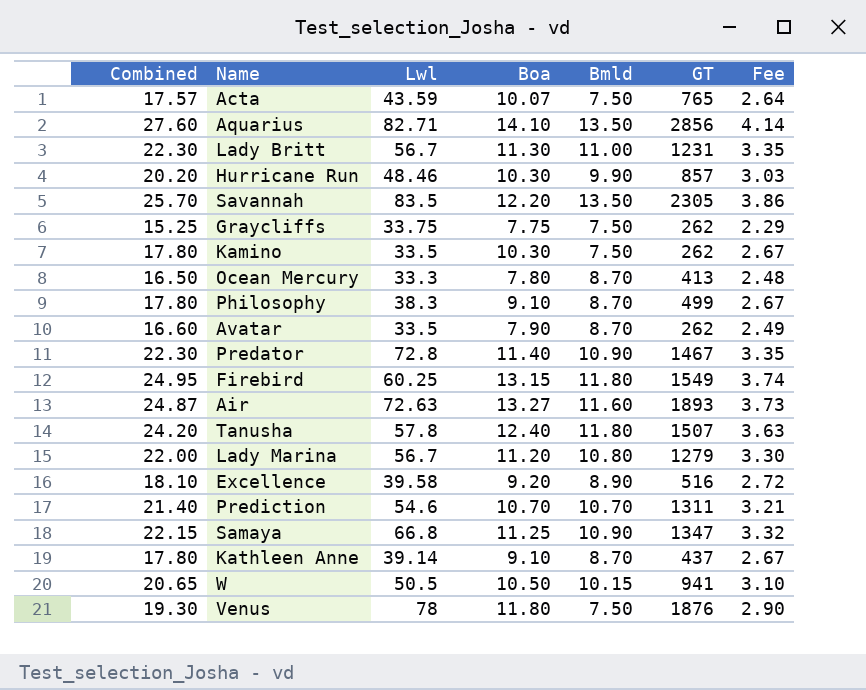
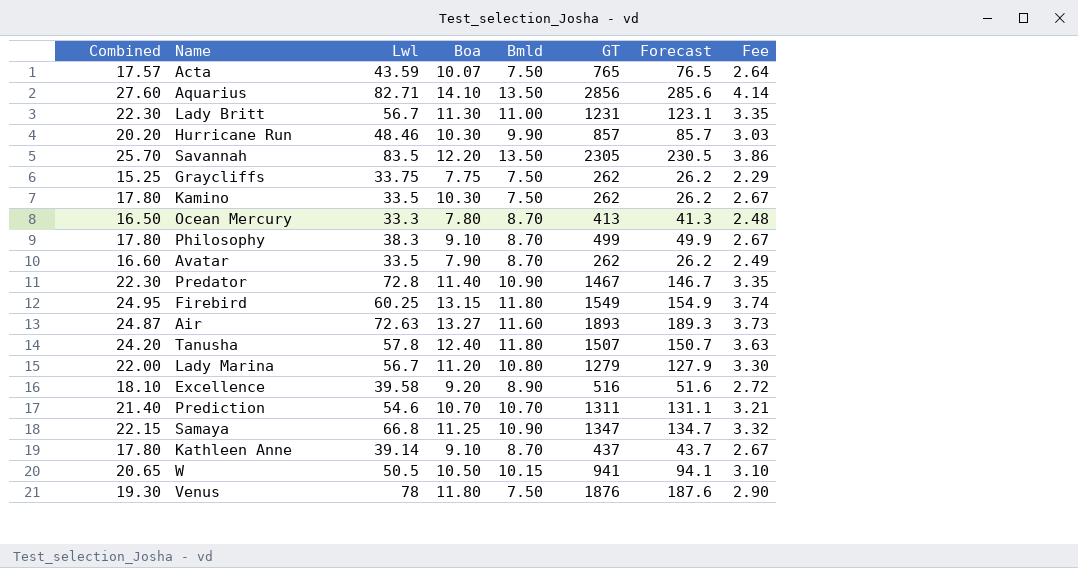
column Forecast | formula: none -> [GT] * 0.1

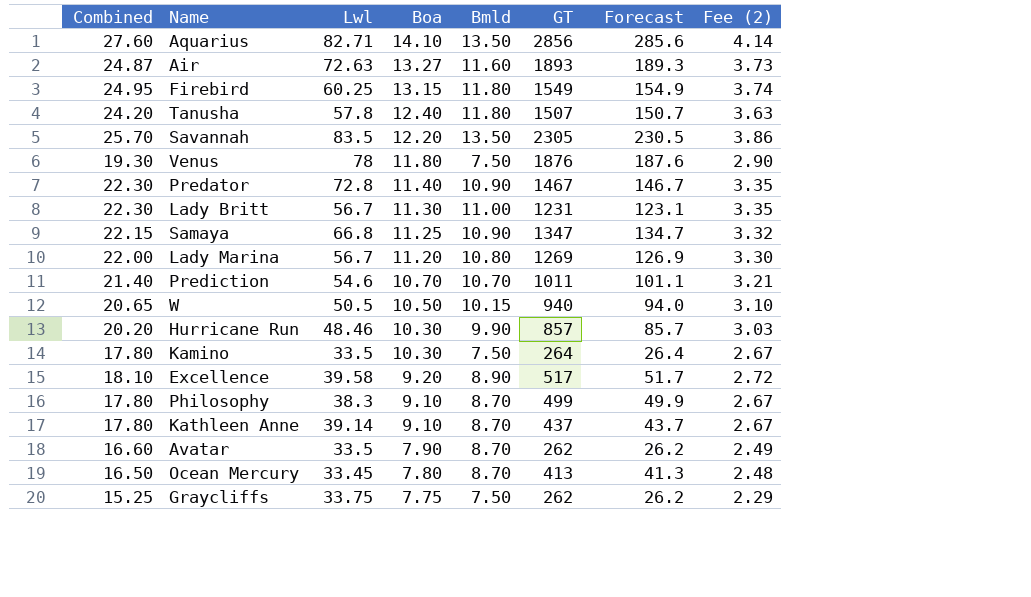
row order: none -> Boa descending
column name: Fee -> Fee (2)
row Acta: 17.57 | 43.59 | 10.07 | 7.50 | 765 | 76.5 | 2.64 -> none
Lady Marina | GT: 1279 -> 1269
Lady Marina | Forecast: 127.9 -> 126.9
Prediction | GT: 1311 -> 1011
Prediction | Forecast: 131.1 -> 101.1
W | GT: 941 -> 940
W | Forecast: 94.1 -> 94.0
Kamino | GT: 262 -> 264
Kamino | Forecast: 26.2 -> 26.4
Excellence | GT: 516 -> 517
Excellence | Forecast: 51.6 -> 51.7
Ocean Mercury | Lwl: 33.3 -> 33.45

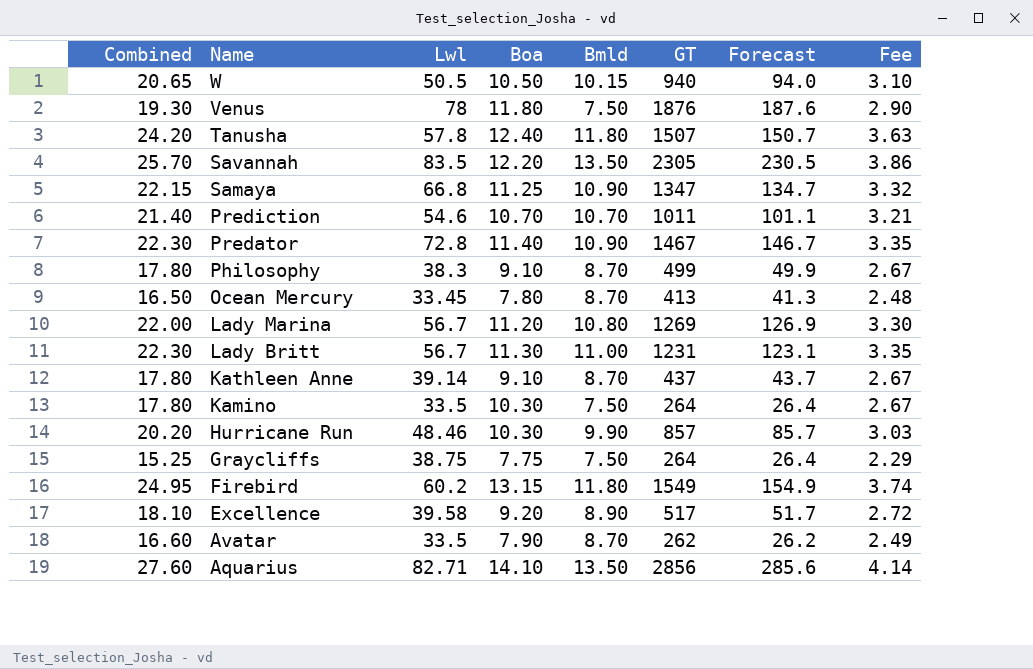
row order: Boa descending -> Name descending
column name: Fee (2) -> Fee
row Air: 24.87 | 72.63 | 13.27 | 11.60 | 1893 | 189.3 | 3.73 -> none
Graycliffs | Lwl: 33.75 -> 38.75
Graycliffs | GT: 262 -> 264
Graycliffs | Forecast: 26.2 -> 26.4
Firebird | Lwl: 60.25 -> 60.2

